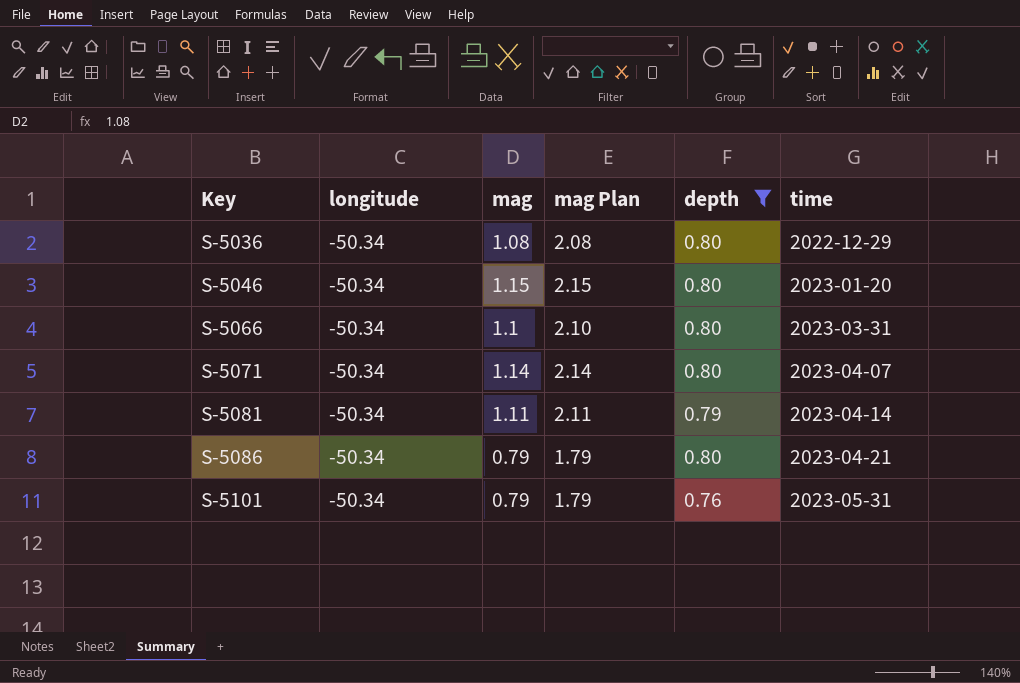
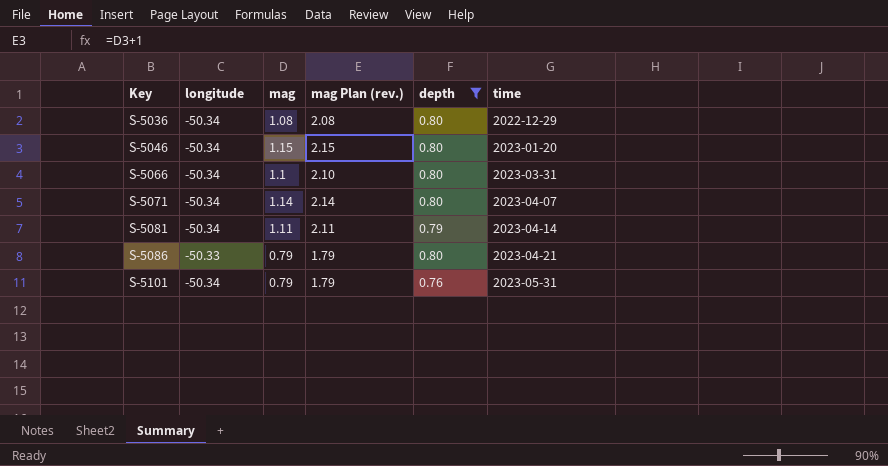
column name: mag Plan -> mag Plan (rev.)
S-5086 | longitude: -50.34 -> -50.33

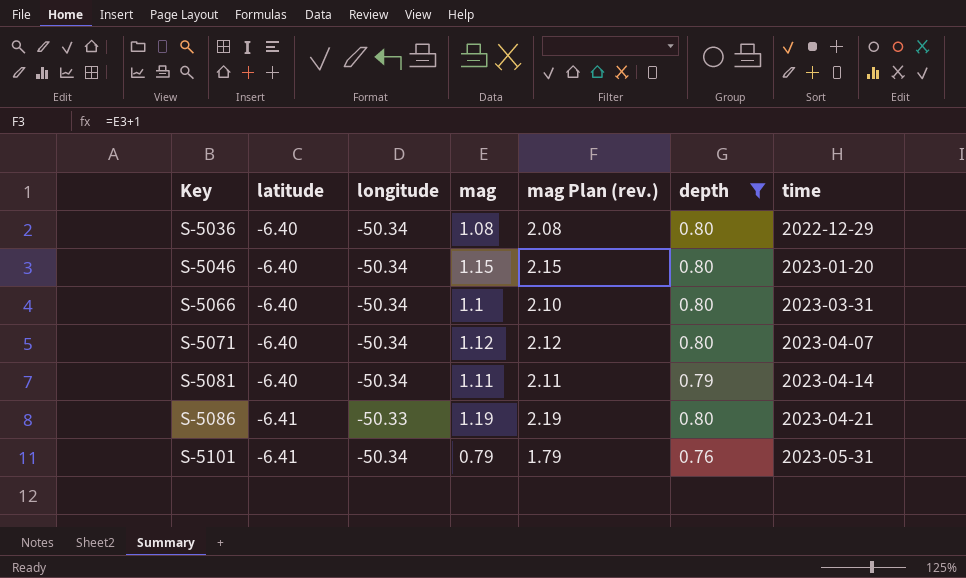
column latitude | position: none -> 2
S-5071 | mag: 1.14 -> 1.12
S-5071 | mag Plan (rev.): 2.14 -> 2.12
S-5086 | mag: 0.79 -> 1.19
S-5086 | mag Plan (rev.): 1.79 -> 2.19

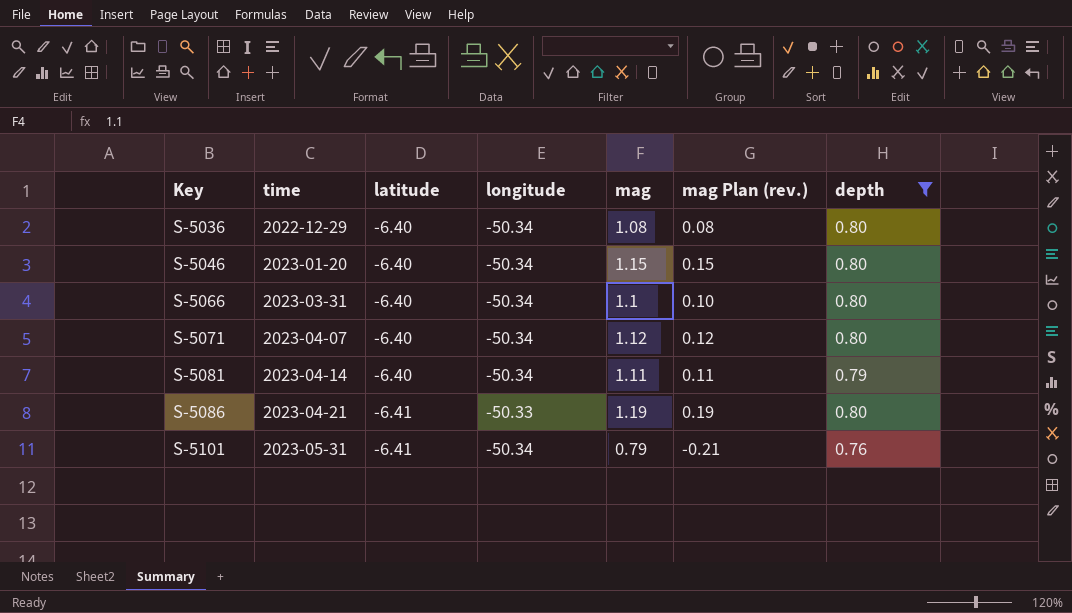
column time | position: 7 -> 2
column mag Plan (rev.) | formula: [mag] + 1 -> [mag] - 1

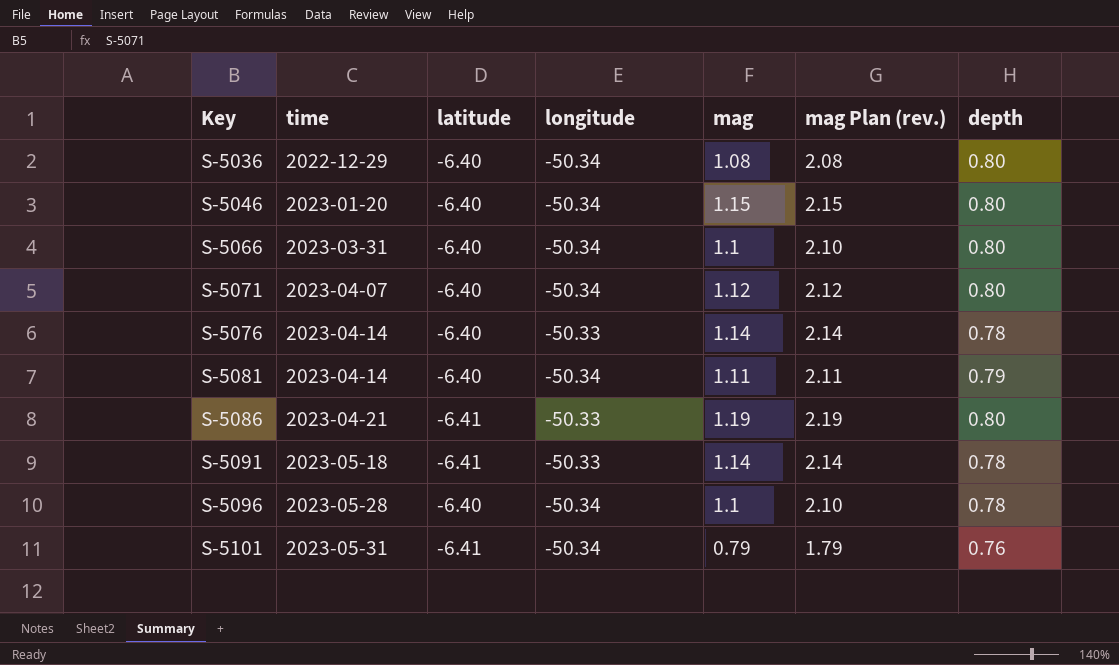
filter: depth != 0.78 -> none
column mag Plan (rev.) | formula: [mag] - 1 -> [mag] + 1

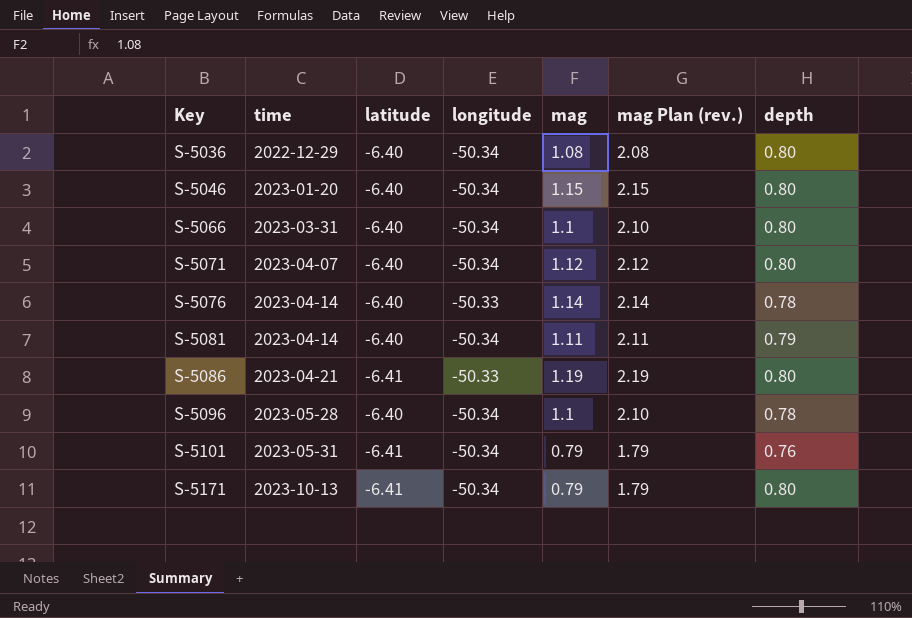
row S-5091: 2023-05-18 | -6.41 | -50.33 | 1.14 | 2.14 | 0.78 -> none
row S-5171: none -> 2023-10-13 | -6.41 | -50.34 | 0.79 | 1.79 | 0.80

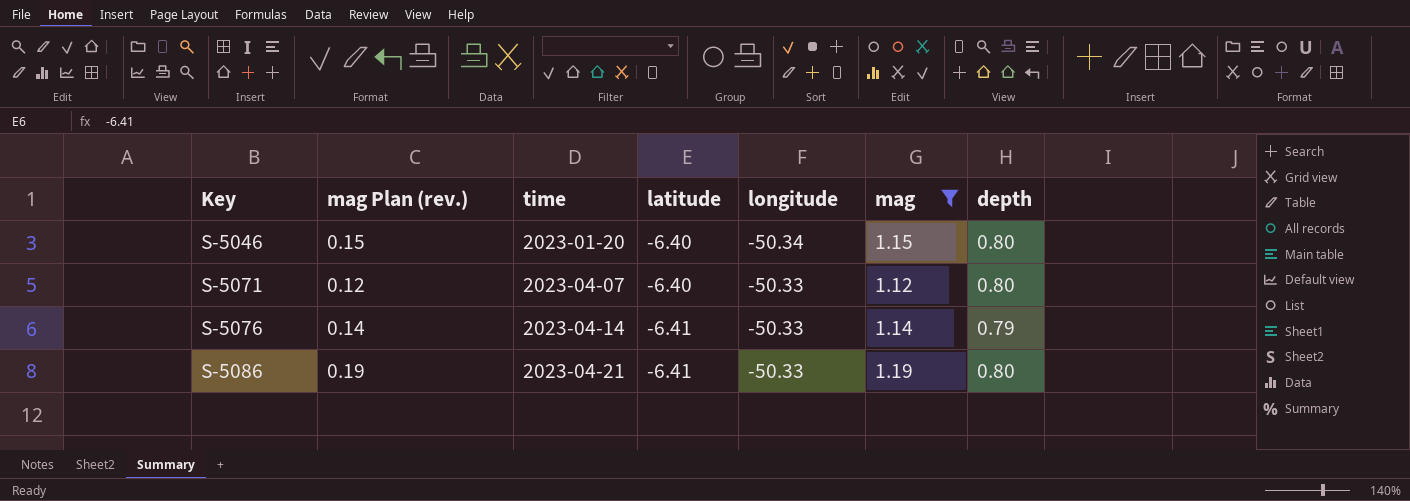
filter: none -> mag >= 1.12
column mag Plan (rev.) | formula: [mag] + 1 -> [mag] - 1
column mag Plan (rev.) | position: 6 -> 2
S-5071 | longitude: -50.34 -> -50.33
S-5076 | latitude: -6.40 -> -6.41
S-5076 | depth: 0.78 -> 0.79

